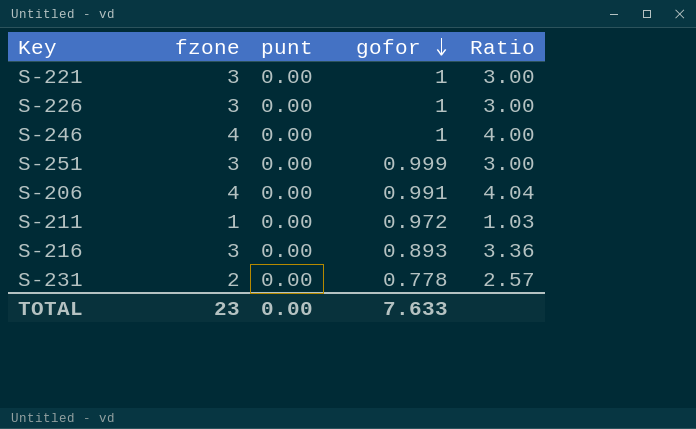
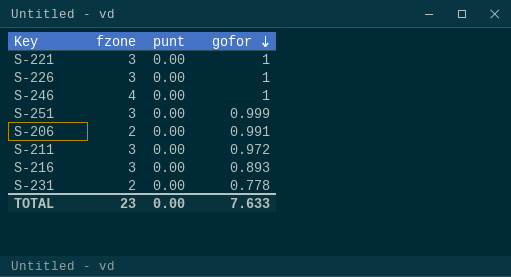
column Ratio | formula: [fzone] / [gofor] -> none
S-206 | fzone: 4 -> 2
S-211 | fzone: 1 -> 3

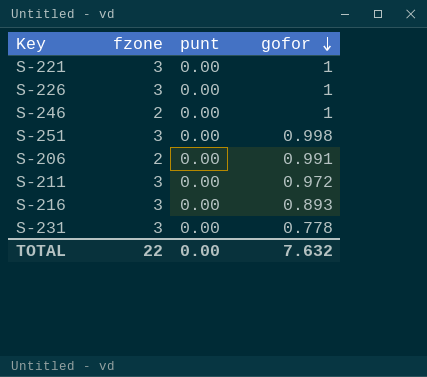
S-246 | fzone: 4 -> 2
S-251 | gofor: 0.999 -> 0.998
S-231 | fzone: 2 -> 3
TOTAL | fzone: 23 -> 22
TOTAL | gofor: 7.633 -> 7.632

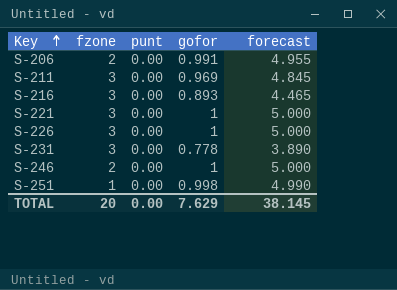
row order: gofor descending -> Key ascending
column forecast | formula: none -> [gofor] * 5
S-211 | gofor: 0.972 -> 0.969
S-251 | fzone: 3 -> 1
TOTAL | fzone: 22 -> 20
TOTAL | gofor: 7.632 -> 7.629

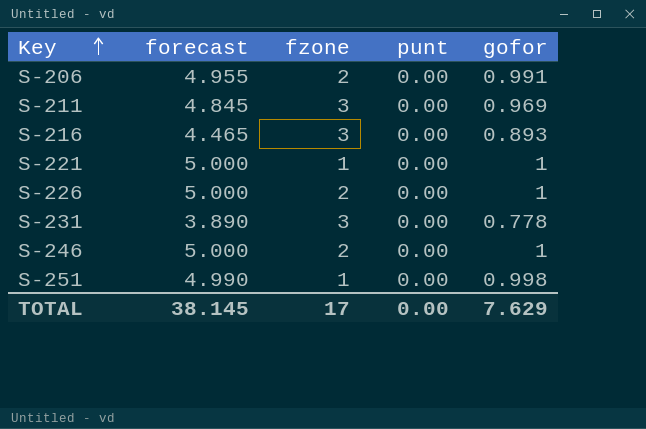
column forecast | position: 5 -> 2
S-221 | fzone: 3 -> 1
S-226 | fzone: 3 -> 2
TOTAL | fzone: 20 -> 17

